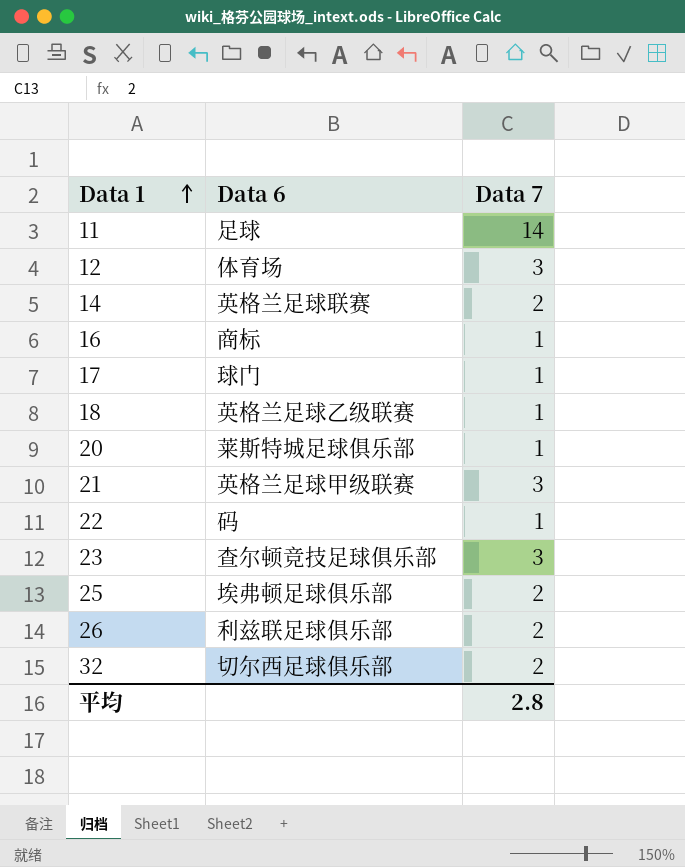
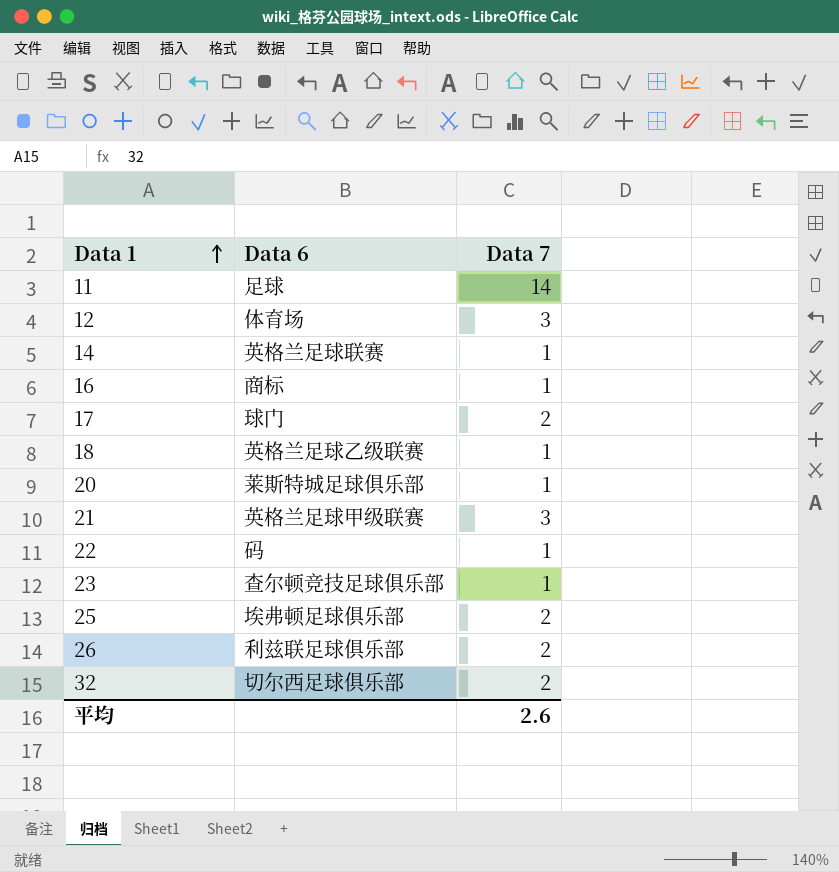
14 | Data 7: 2 -> 1
17 | Data 7: 1 -> 2
23 | Data 7: 3 -> 1
平均 | Data 7: 2.8 -> 2.6

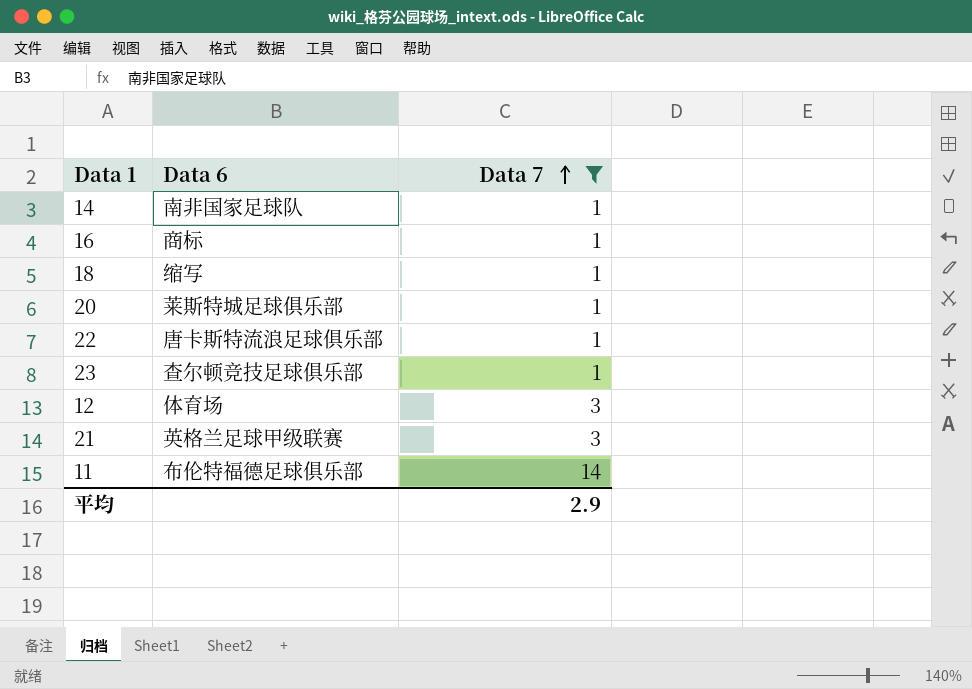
filter: none -> Data 7 != 2
row order: Data 1 ascending -> Data 7 ascending
14 | Data 6: 英格兰足球联赛 -> 南非国家足球队
18 | Data 6: 英格兰足球乙级联赛 -> 缩写
22 | Data 6: 码 -> 唐卡斯特流浪足球俱乐部
11 | Data 6: 足球 -> 布伦特福德足球俱乐部
平均 | Data 7: 2.6 -> 2.9

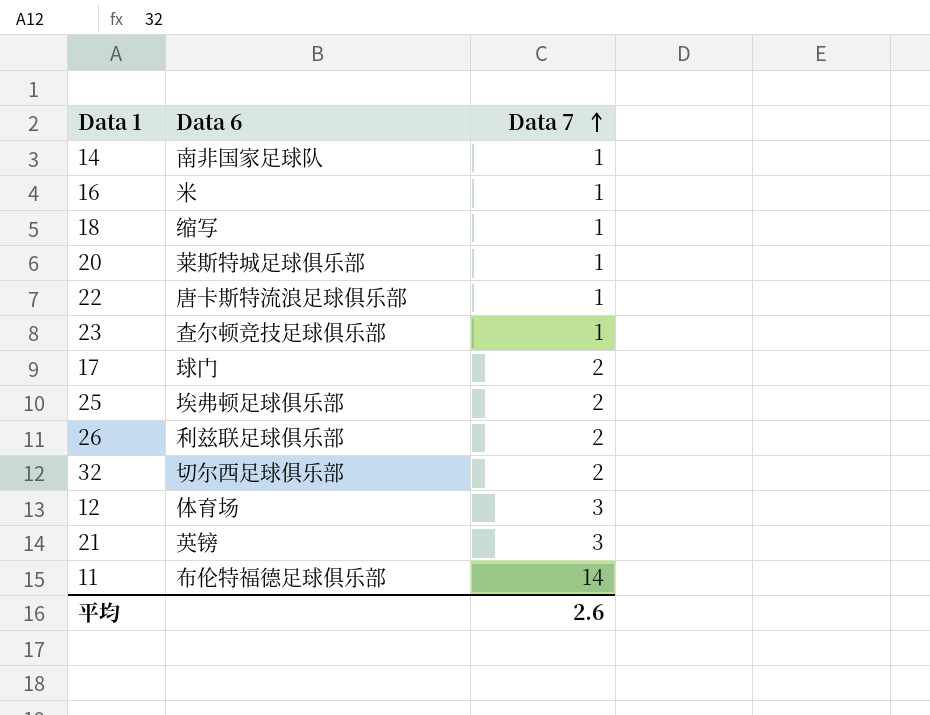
filter: Data 7 != 2 -> none
16 | Data 6: 商标 -> 米
21 | Data 6: 英格兰足球甲级联赛 -> 英镑
平均 | Data 7: 2.9 -> 2.6

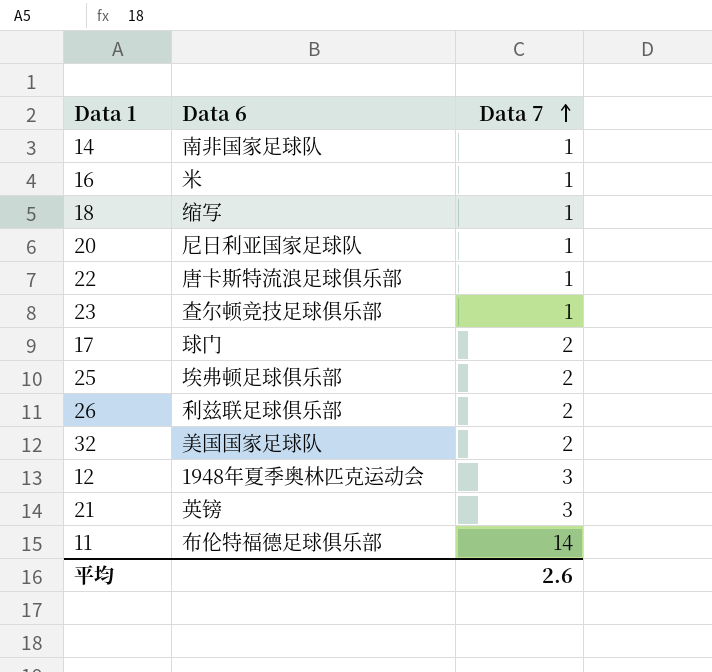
20 | Data 6: 莱斯特城足球俱乐部 -> 尼日利亚国家足球队
32 | Data 6: 切尔西足球俱乐部 -> 美国国家足球队
12 | Data 6: 体育场 -> 1948年夏季奥林匹克运动会

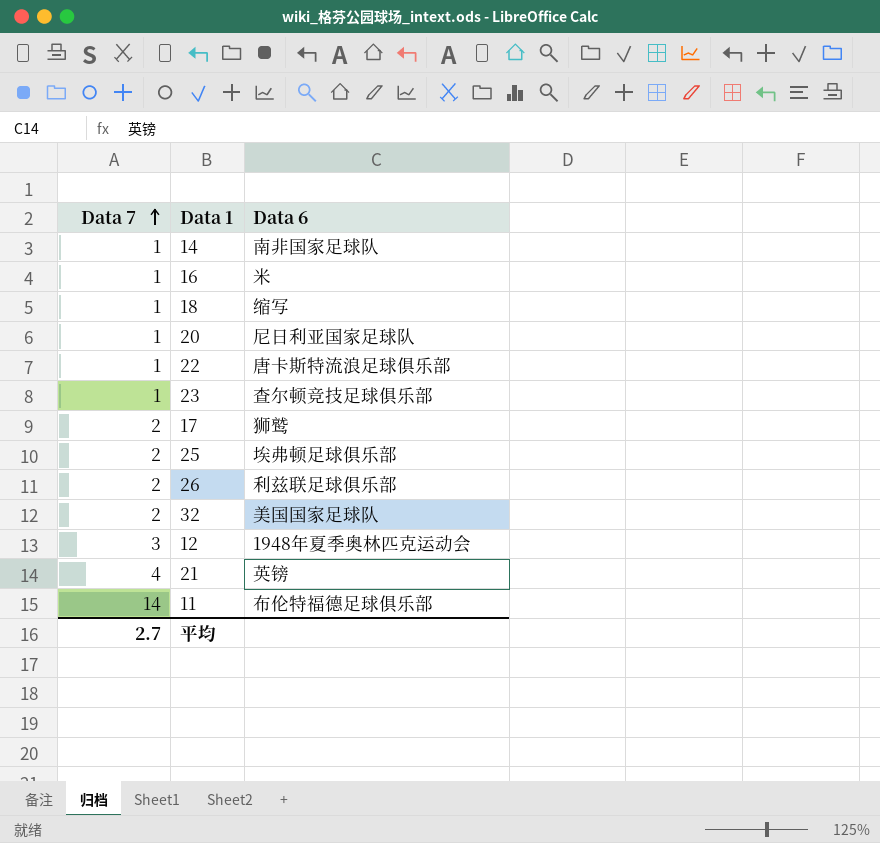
column Data 7 | position: 3 -> 1
17 | Data 6: 球门 -> 狮鹫
21 | Data 7: 3 -> 4
平均 | Data 7: 2.6 -> 2.7

